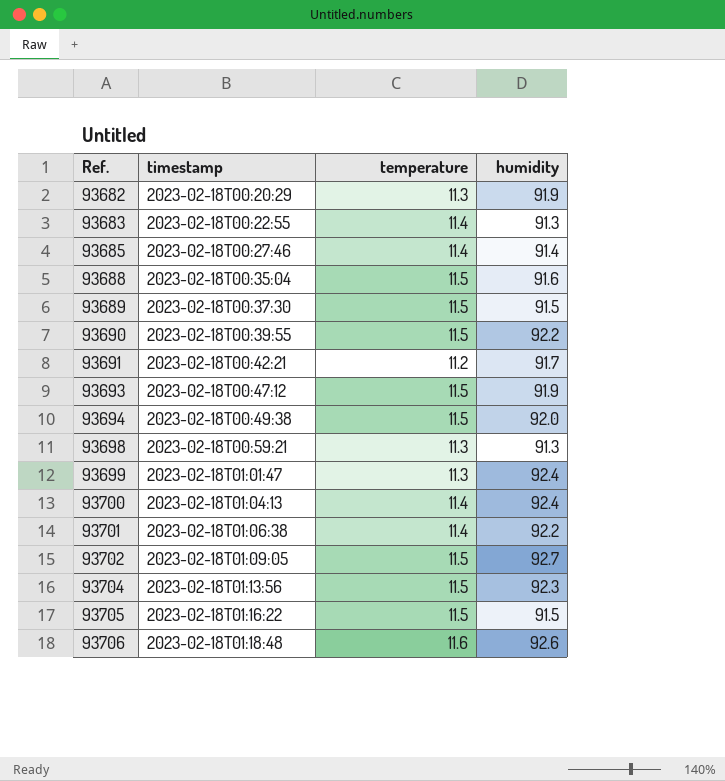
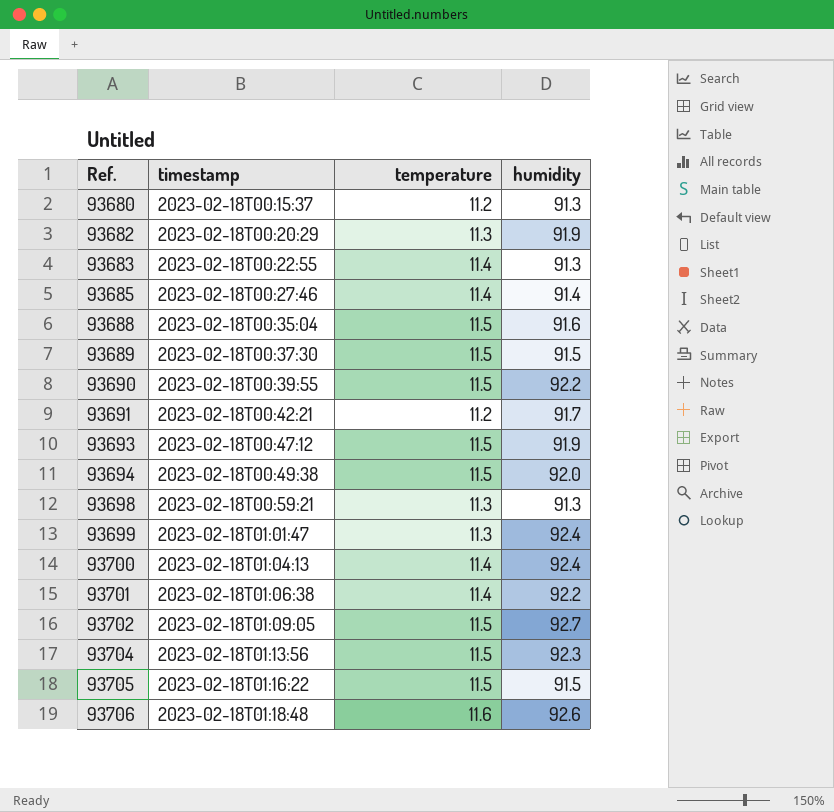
row 93680: none -> 2023-02-18T00:15:37 | 11.2 | 91.3

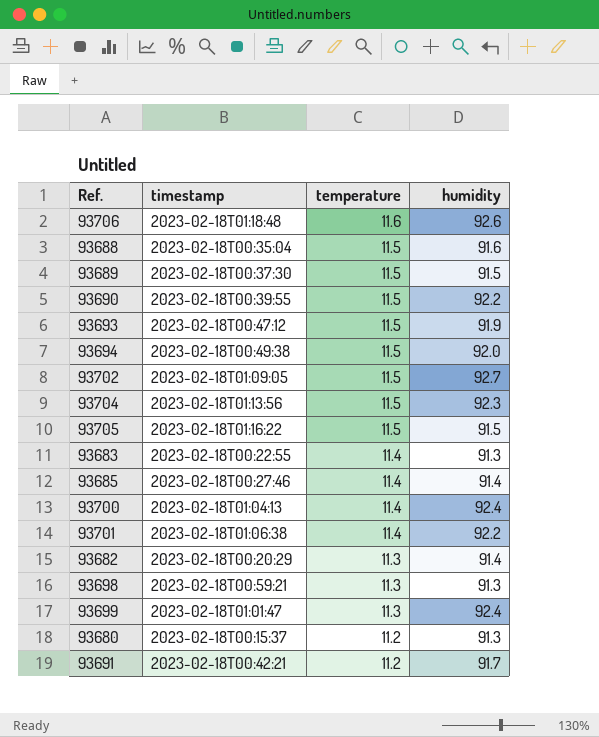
row order: Ref. ascending -> temperature descending
93682 | humidity: 91.9 -> 91.4

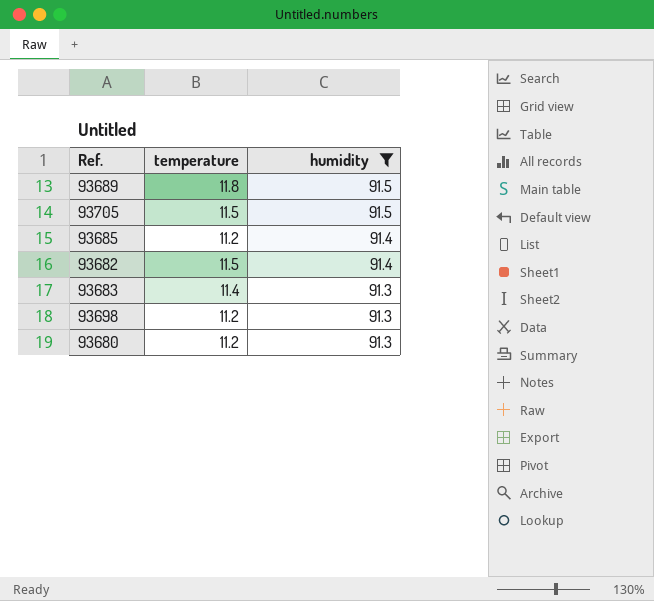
filter: none -> humidity <= 91.5
row order: temperature descending -> humidity descending
column timestamp | position: 2 -> none
93689 | temperature: 11.5 -> 11.8
93685 | temperature: 11.4 -> 11.2
93682 | temperature: 11.3 -> 11.5
93698 | temperature: 11.3 -> 11.2

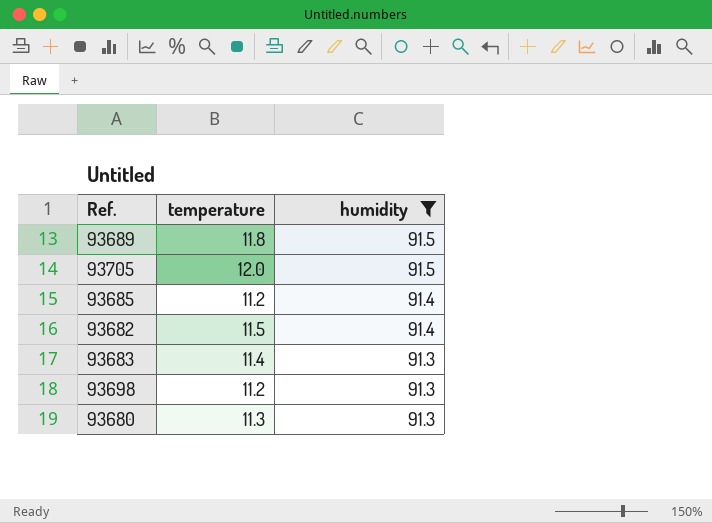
93705 | temperature: 11.5 -> 12.0
93680 | temperature: 11.2 -> 11.3

